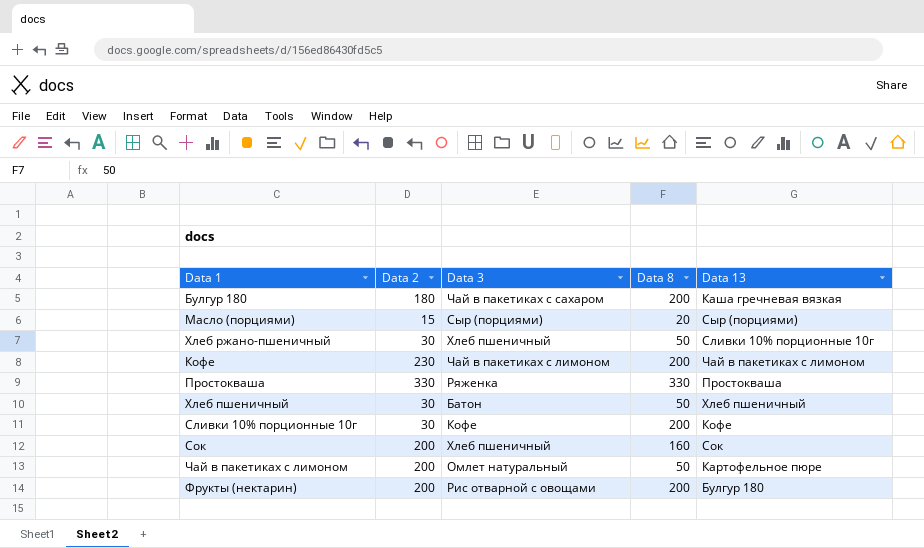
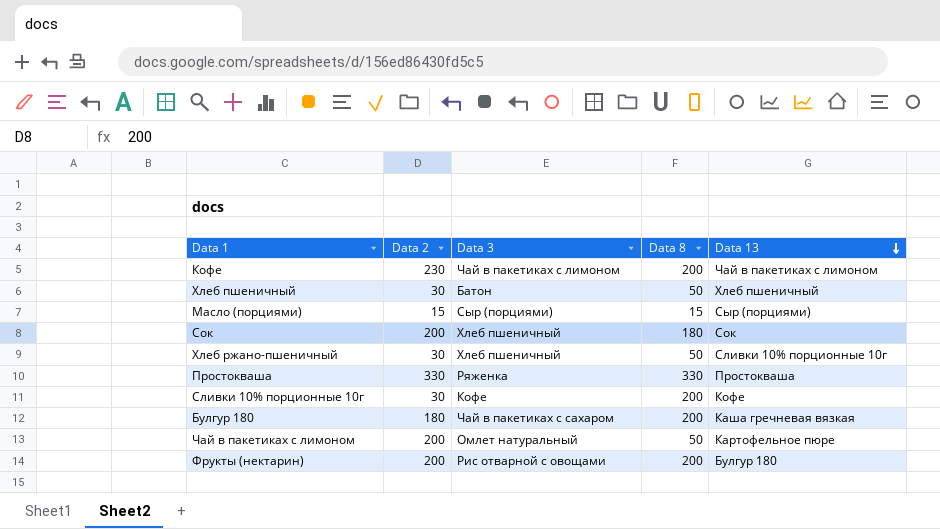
row order: none -> Data 13 descending
Масло (порциями) | Data 8: 20 -> 15
Сок | Data 8: 160 -> 180

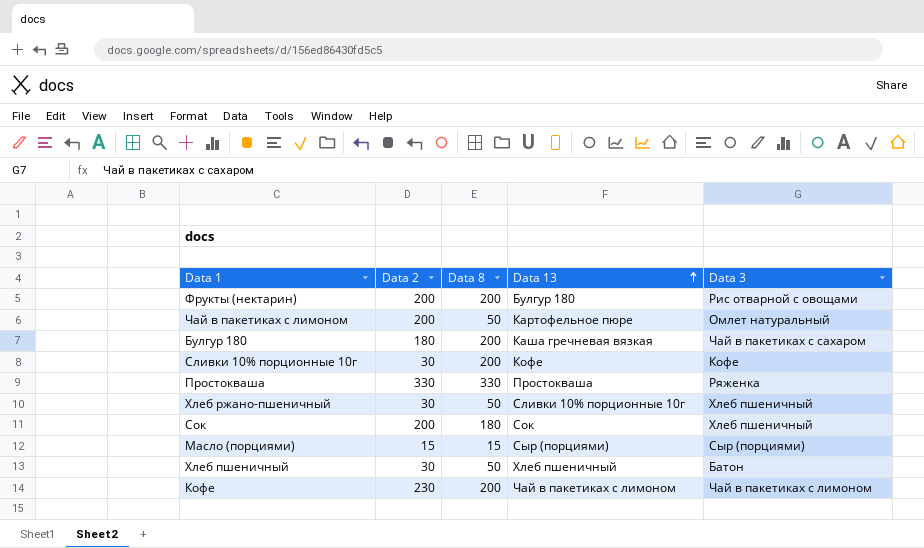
row order: Data 13 descending -> Data 13 ascending
column Data 3 | position: 3 -> 5

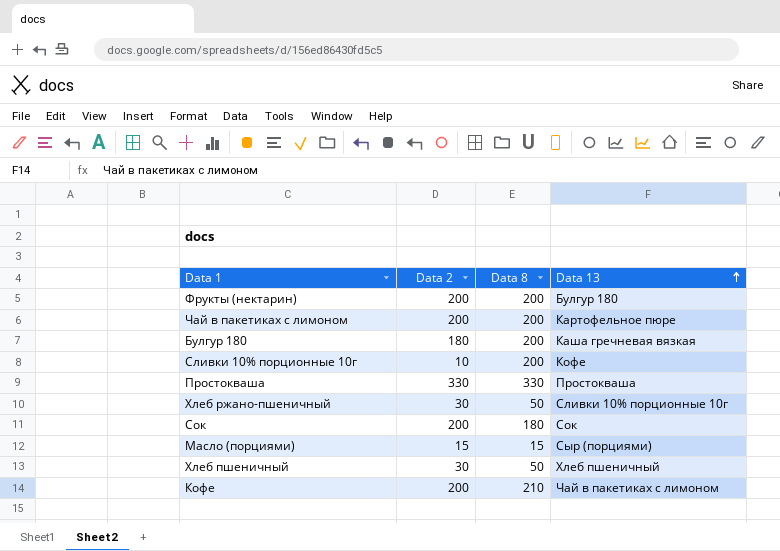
column Data 3 | position: 5 -> none
Чай в пакетиках с лимоном | Data 8: 50 -> 200
Сливки 10% порционные 10г | Data 2: 30 -> 10
Кофе | Data 2: 230 -> 200
Кофе | Data 8: 200 -> 210

